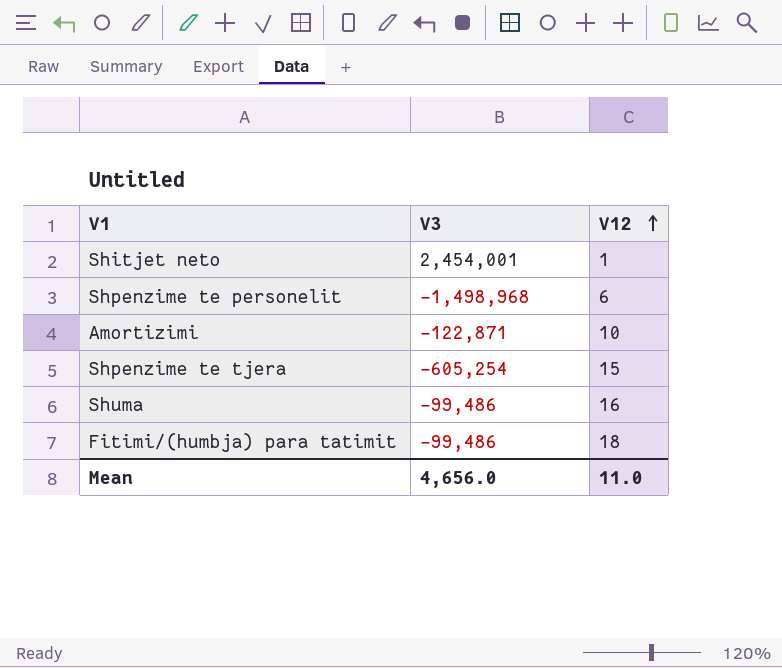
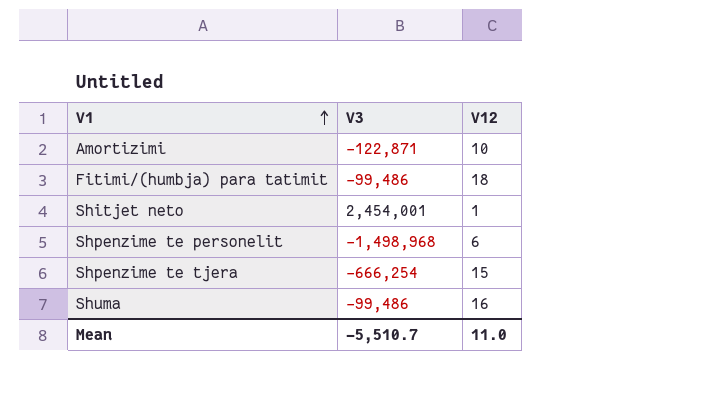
row order: V12 ascending -> V1 ascending
Shpenzime te tjera | V3: -605,254 -> -666,254
Mean | V3: 4,656.0 -> -5,510.7

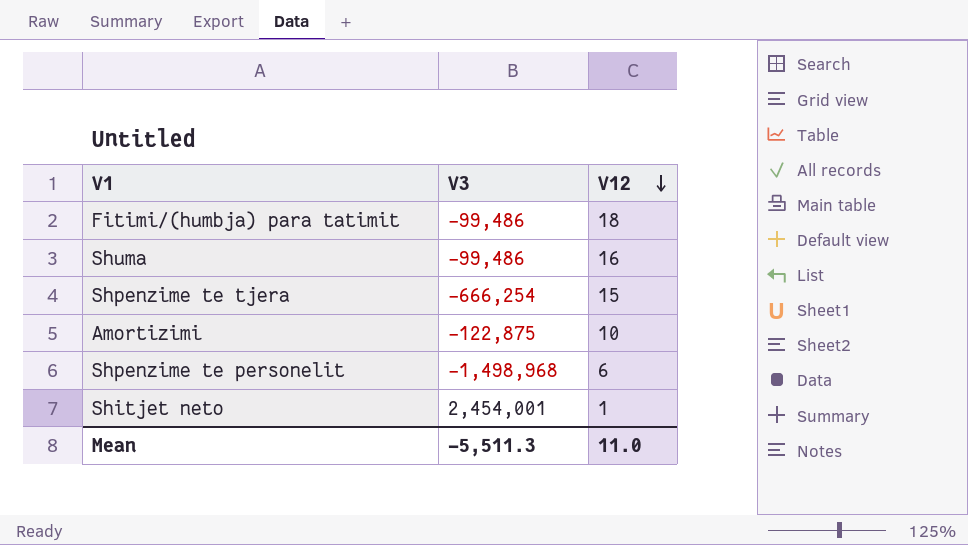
row order: V1 ascending -> V12 descending
Amortizimi | V3: -122,871 -> -122,875
Mean | V3: -5,510.7 -> -5,511.3

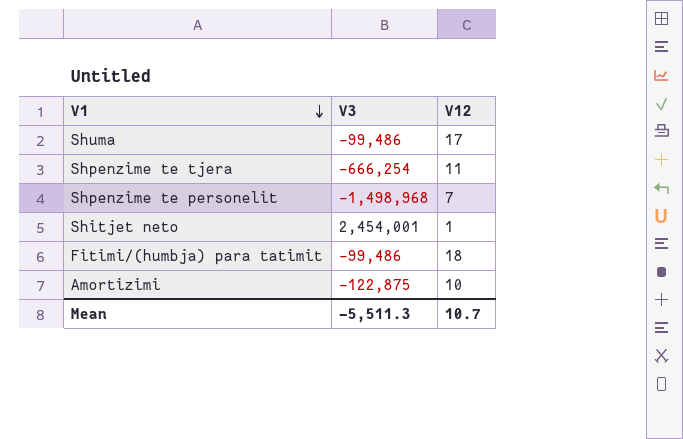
row order: V12 descending -> V1 descending
Shuma | V12: 16 -> 17
Shpenzime te tjera | V12: 15 -> 11
Shpenzime te personelit | V12: 6 -> 7
Mean | V12: 11.0 -> 10.7

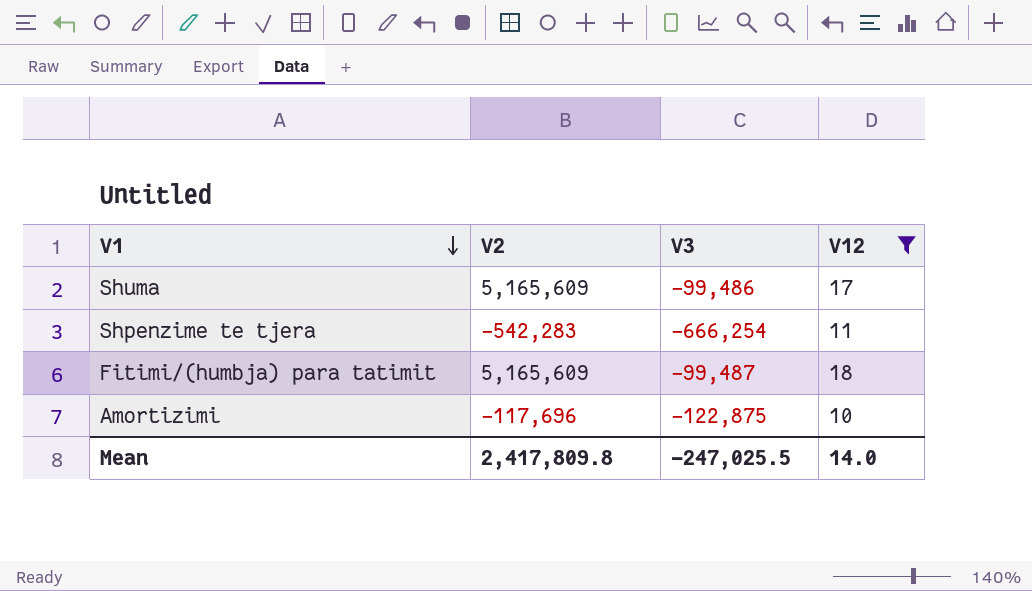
filter: none -> V12 >= 10
column V2 | position: none -> 2
Fitimi/(humbja) para tatimit | V3: -99,486 -> -99,487
Mean | V3: -5,511.3 -> -247,025.5
Mean | V12: 10.7 -> 14.0

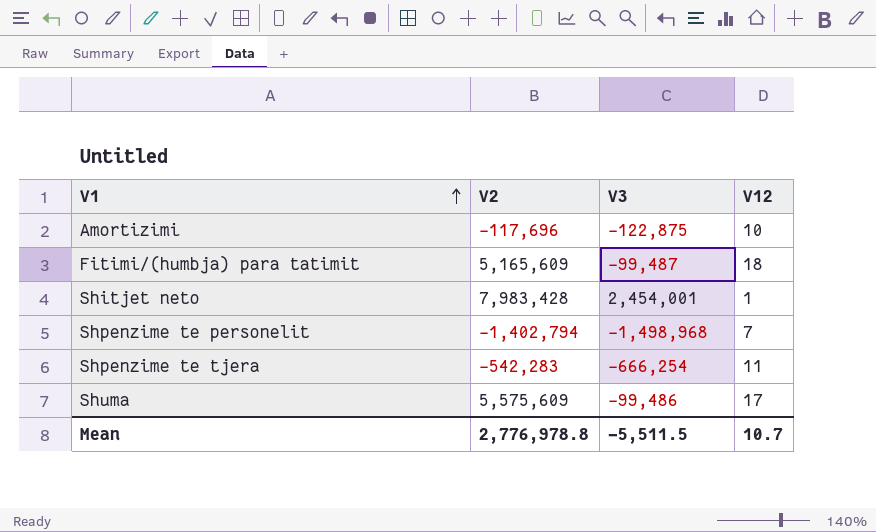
filter: V12 >= 10 -> none
row order: V1 descending -> V1 ascending
Shuma | V2: 5,165,609 -> 5,575,609
Mean | V2: 2,417,809.8 -> 2,776,978.8
Mean | V3: -247,025.5 -> -5,511.5
Mean | V12: 14.0 -> 10.7

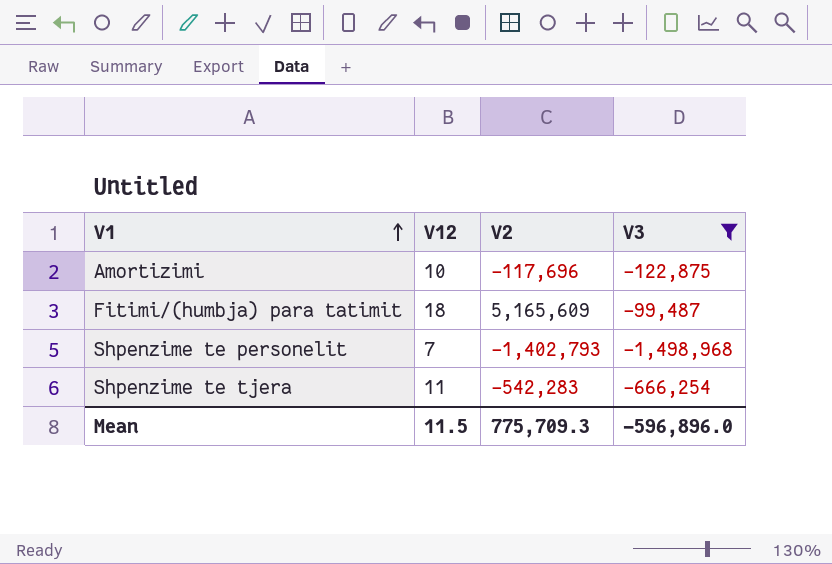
filter: none -> V3 <= -99,487
column V12 | position: 4 -> 2
Shpenzime te personelit | V2: -1,402,794 -> -1,402,793
Mean | V12: 10.7 -> 11.5
Mean | V2: 2,776,978.8 -> 775,709.3
Mean | V3: -5,511.5 -> -596,896.0

